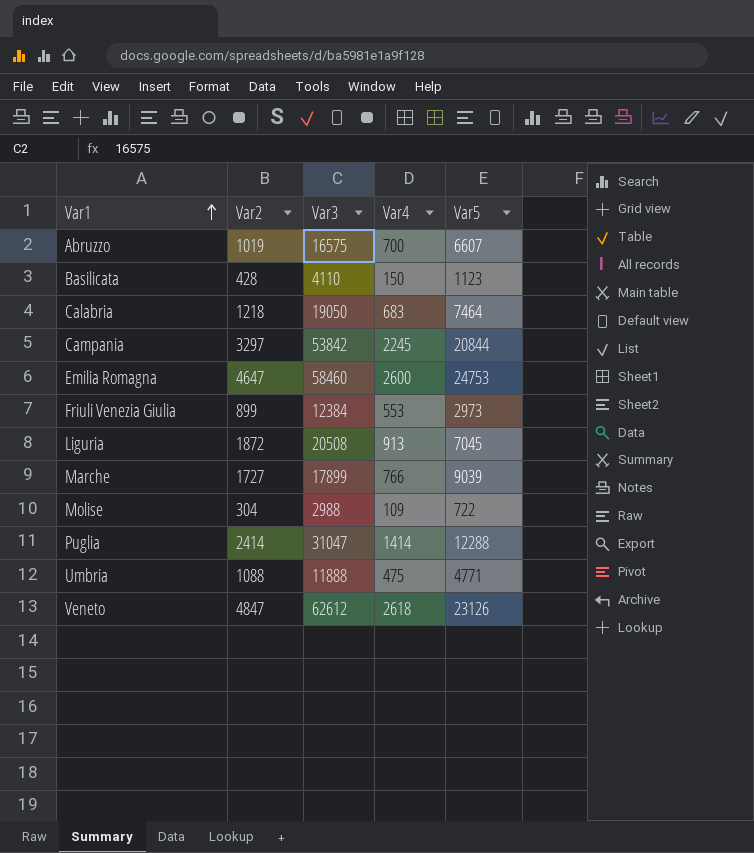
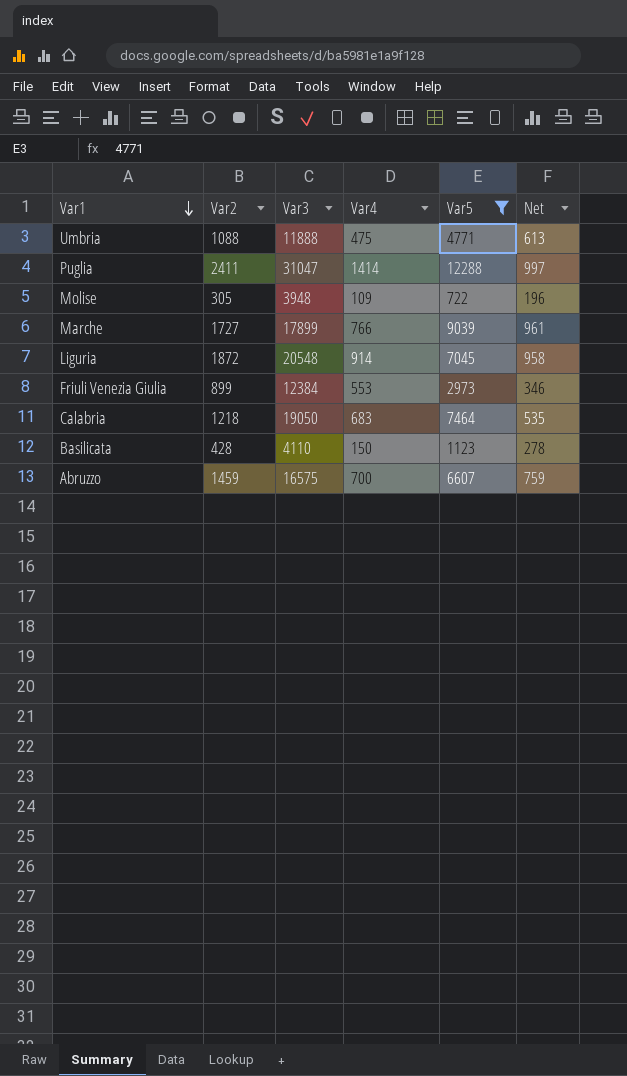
filter: none -> Var5 <= 12288
row order: Var1 ascending -> Var1 descending
column Net | formula: none -> [Var2] - [Var4]
Puglia | Var2: 2414 -> 2411
Molise | Var2: 304 -> 305
Molise | Var3: 2988 -> 3948
Liguria | Var3: 20508 -> 20548
Liguria | Var4: 913 -> 914
Abruzzo | Var2: 1019 -> 1459

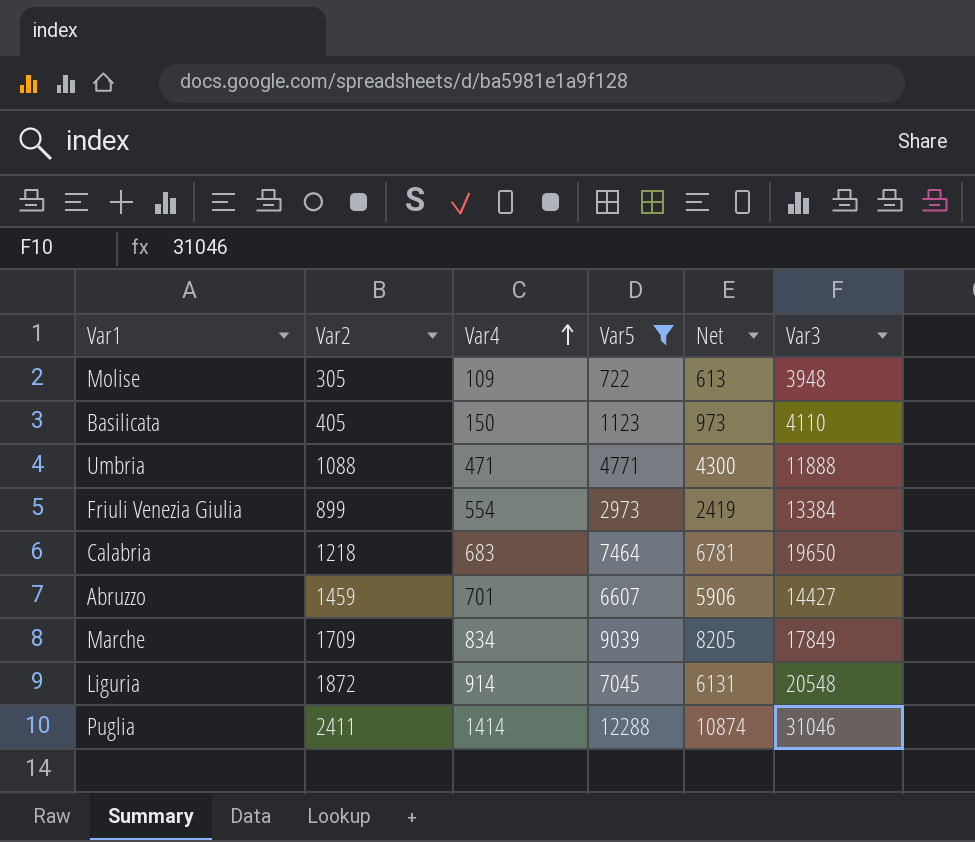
row order: Var1 descending -> Var4 ascending
column Net | formula: [Var2] - [Var4] -> [Var5] - [Var4]
column Var3 | position: 3 -> 6
Basilicata | Var2: 428 -> 405
Umbria | Var4: 475 -> 471
Friuli Venezia Giulia | Var4: 553 -> 554
Friuli Venezia Giulia | Var3: 12384 -> 13384
Calabria | Var3: 19050 -> 19650
Abruzzo | Var4: 700 -> 701
Abruzzo | Var3: 16575 -> 14427
Marche | Var2: 1727 -> 1709
Marche | Var4: 766 -> 834
Marche | Var3: 17899 -> 17849
Puglia | Var3: 31047 -> 31046

